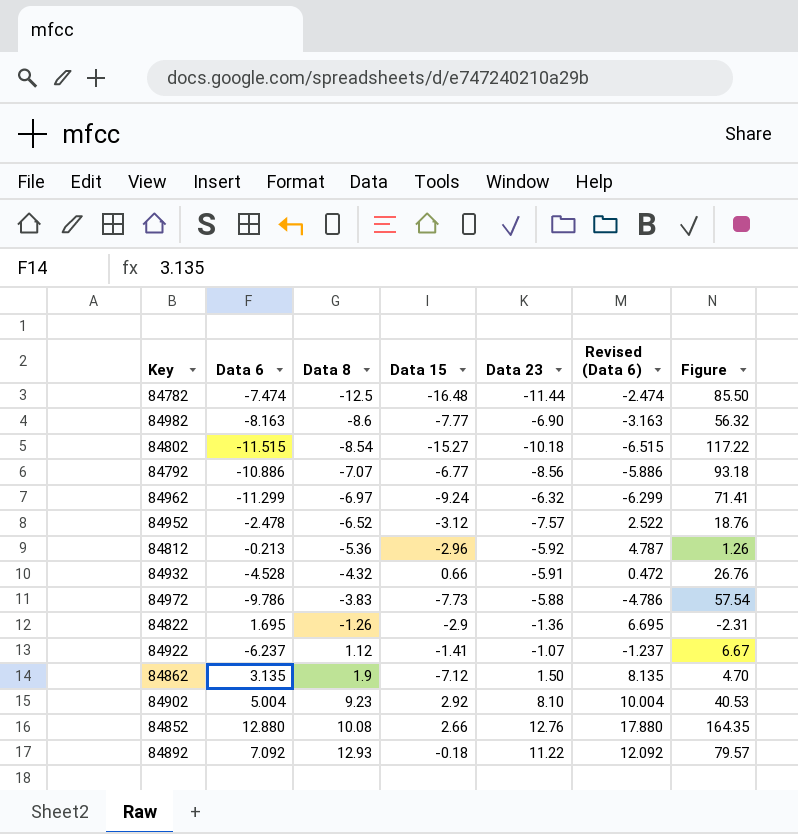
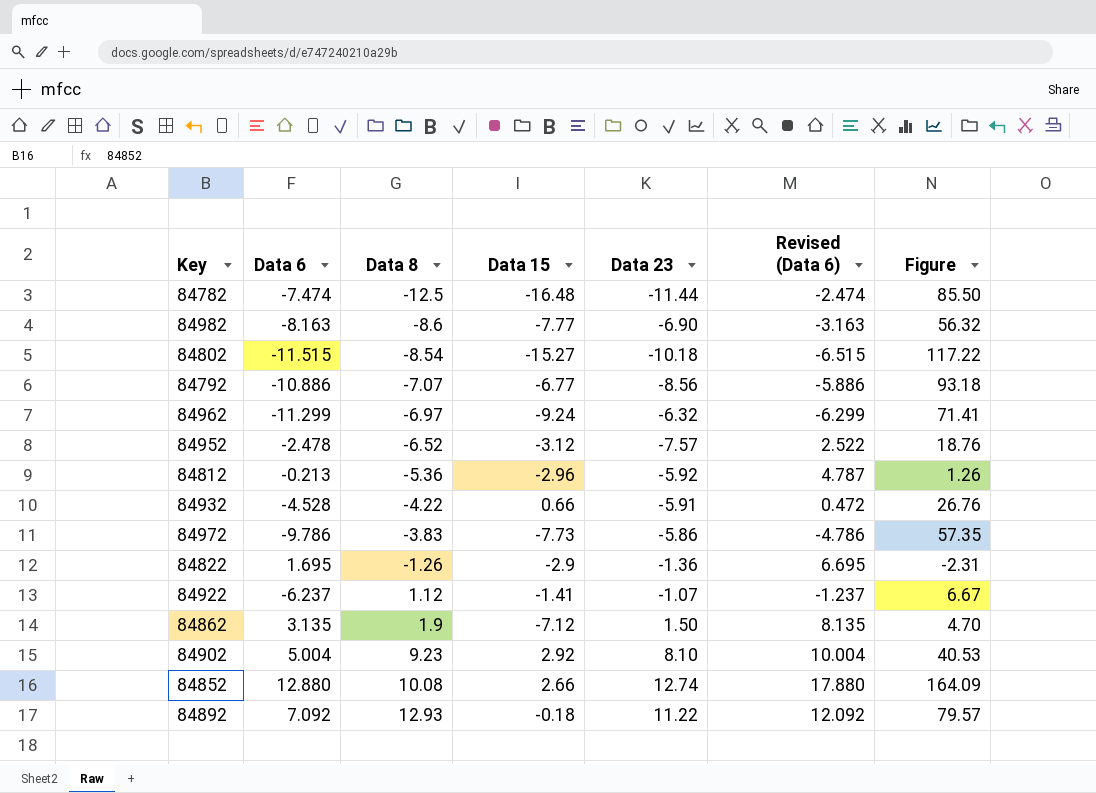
84932 | Data 8: -4.32 -> -4.22
84972 | Data 23: -5.88 -> -5.86
84972 | Figure: 57.54 -> 57.35
84852 | Data 23: 12.76 -> 12.74
84852 | Figure: 164.35 -> 164.09

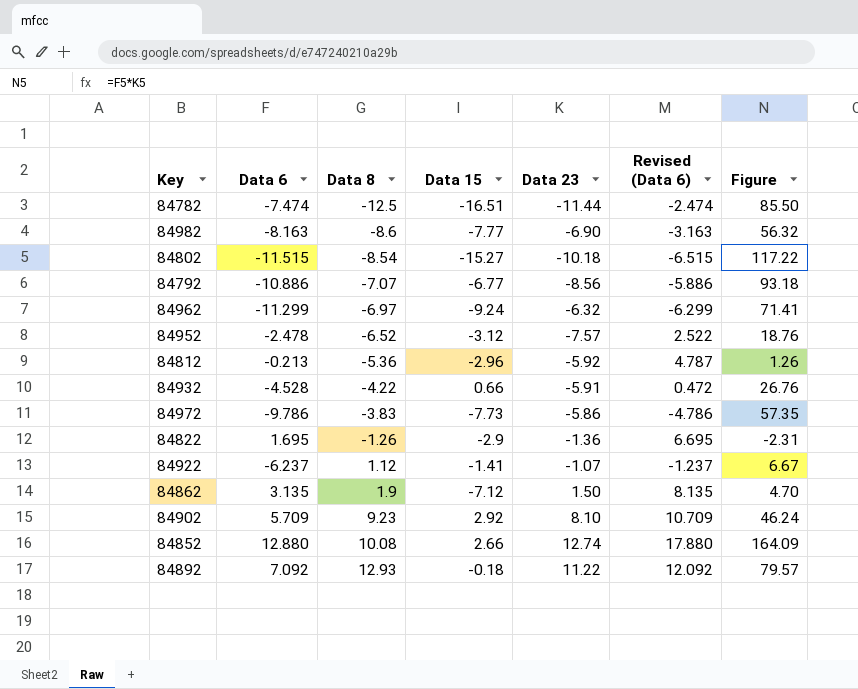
84782 | Data 15: -16.48 -> -16.51
84902 | Data 6: 5.004 -> 5.709
84902 | Revised (Data 6): 10.004 -> 10.709
84902 | Figure: 40.53 -> 46.24

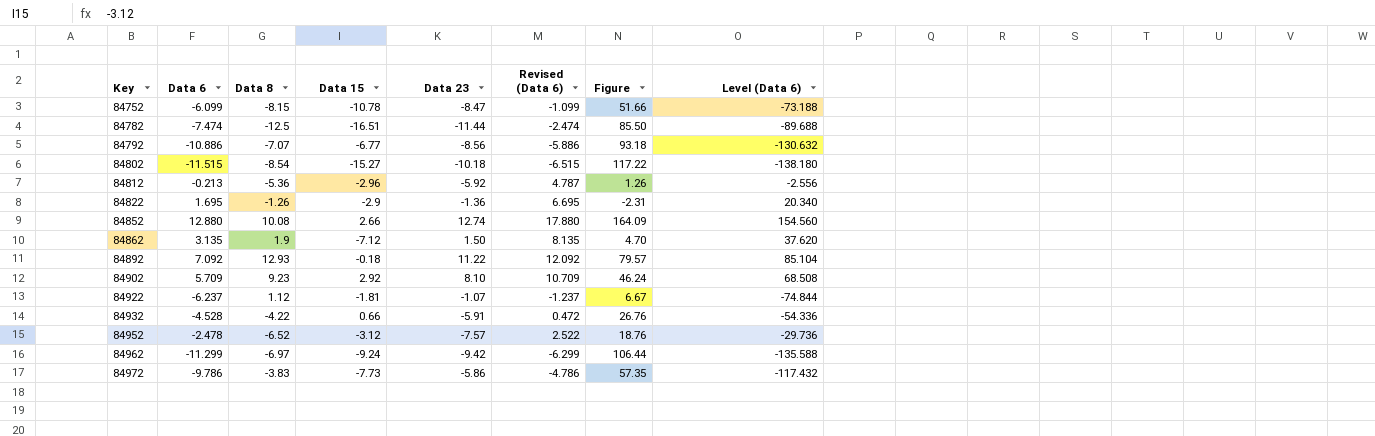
row order: Data 8 ascending -> Key ascending
column Level (Data 6) | formula: none -> [Data 6] * 12
row 84982: -8.163 | -8.6 | -7.77 | -6.90 | -3.163 | 56.32 -> none
row 84752: none -> -6.099 | -8.15 | -10.78 | -8.47 | -1.099 | 51.66 | -73.188
84922 | Data 15: -1.41 -> -1.81
84962 | Data 23: -6.32 -> -9.42
84962 | Figure: 71.41 -> 106.44

